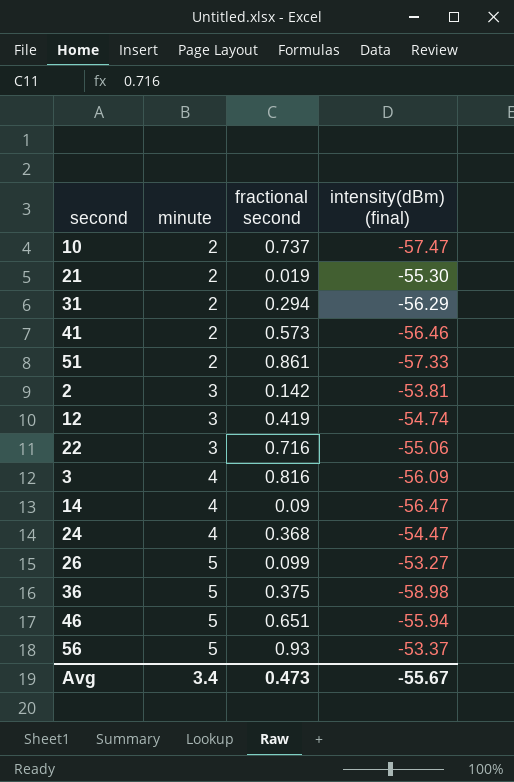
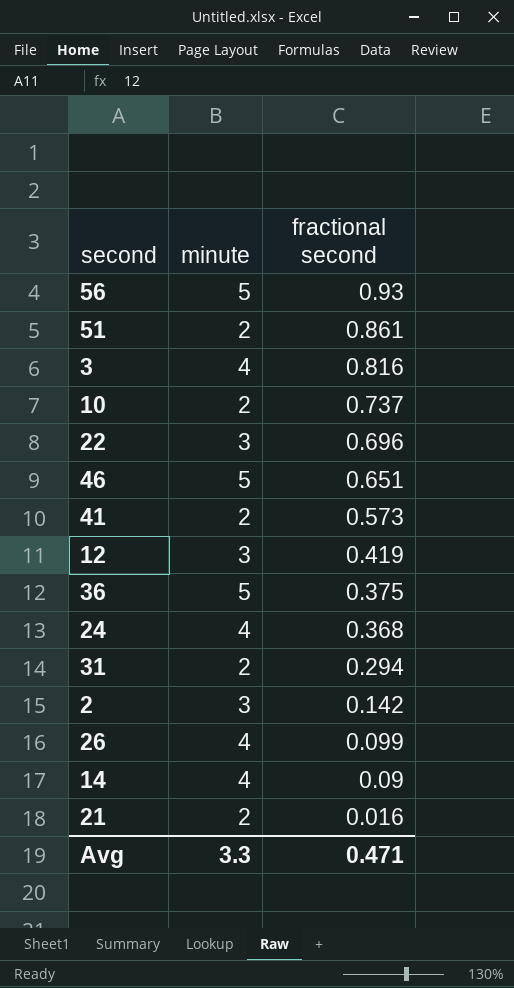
row order: minute ascending -> fractional second descending
column intensity(dBm) (final) | position: 4 -> none
22 | fractional second: 0.716 -> 0.696
26 | minute: 5 -> 4
21 | fractional second: 0.019 -> 0.016
Avg | minute: 3.4 -> 3.3
Avg | fractional second: 0.473 -> 0.471

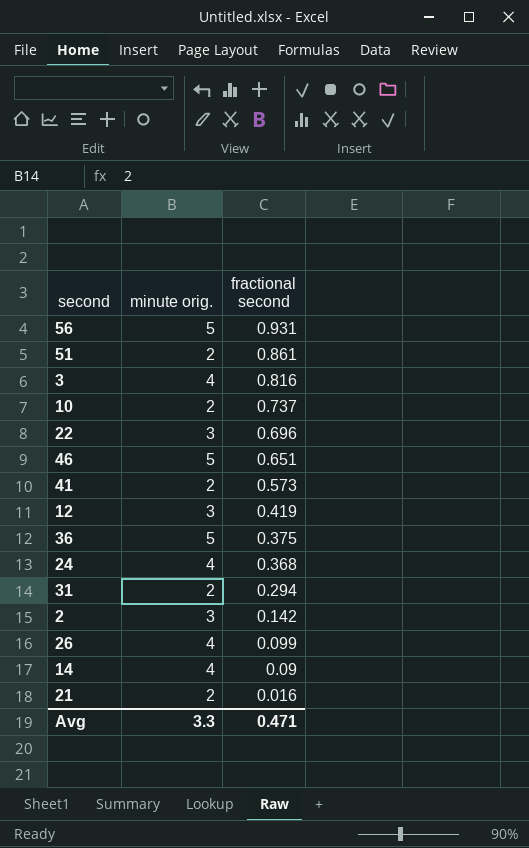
column name: minute -> minute orig.
56 | fractional second: 0.93 -> 0.931

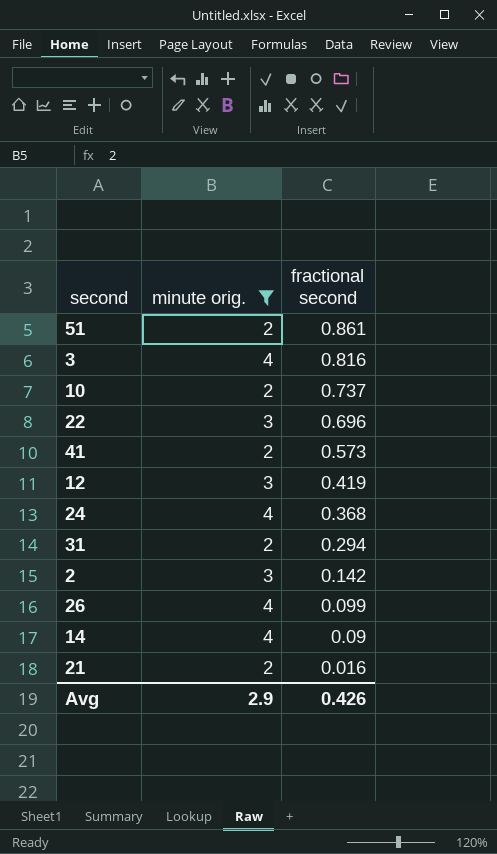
filter: none -> minute orig. != 5
Avg | minute orig.: 3.3 -> 2.9
Avg | fractional second: 0.471 -> 0.426

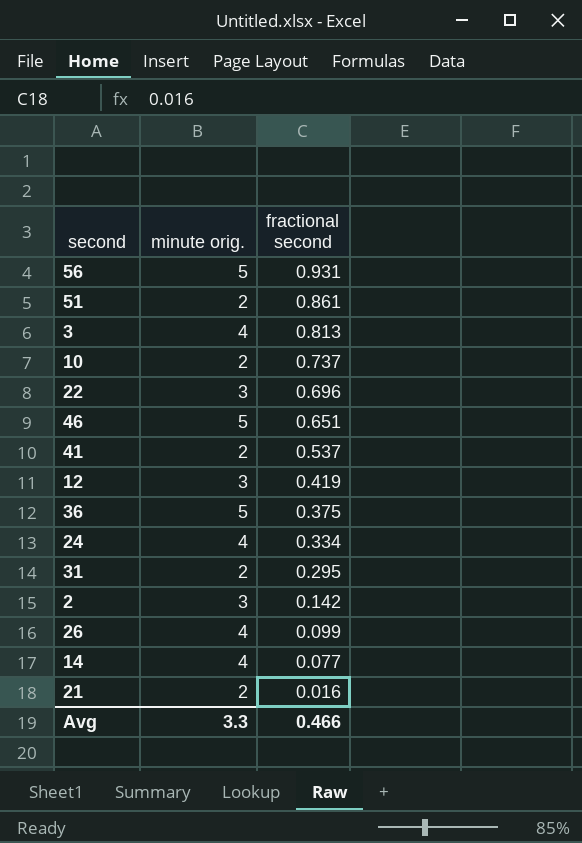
filter: minute orig. != 5 -> none
3 | fractional second: 0.816 -> 0.813
41 | fractional second: 0.573 -> 0.537
24 | fractional second: 0.368 -> 0.334
31 | fractional second: 0.294 -> 0.295
14 | fractional second: 0.09 -> 0.077
Avg | minute orig.: 2.9 -> 3.3
Avg | fractional second: 0.426 -> 0.466

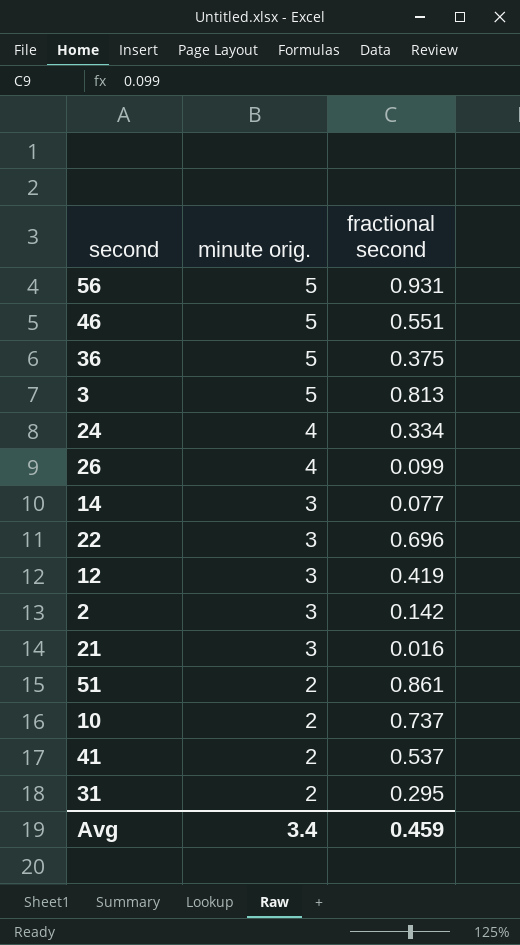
row order: fractional second descending -> minute orig. descending
46 | fractional second: 0.651 -> 0.551
3 | minute orig.: 4 -> 5
14 | minute orig.: 4 -> 3
21 | minute orig.: 2 -> 3
Avg | minute orig.: 3.3 -> 3.4
Avg | fractional second: 0.466 -> 0.459

